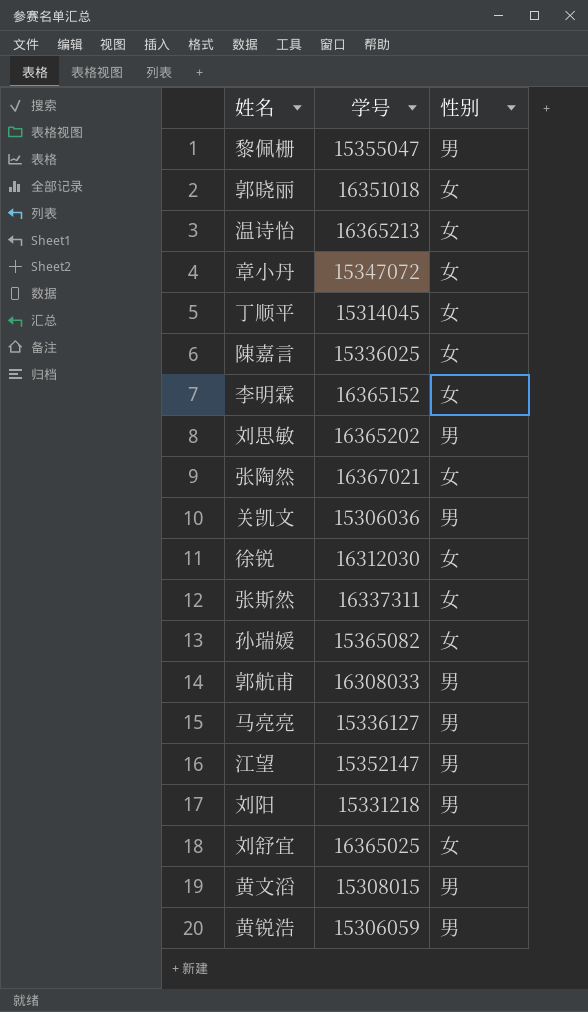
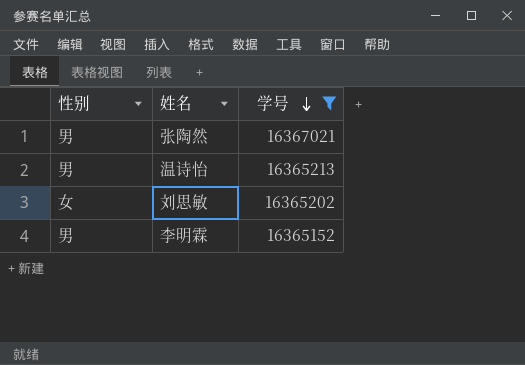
filter: none -> 学号 >= 16365152
row order: none -> 学号 descending
column 性别 | position: 3 -> 1
张陶然 | 性别: 女 -> 男
温诗怡 | 性别: 女 -> 男
刘思敏 | 性别: 男 -> 女
李明霖 | 性别: 女 -> 男

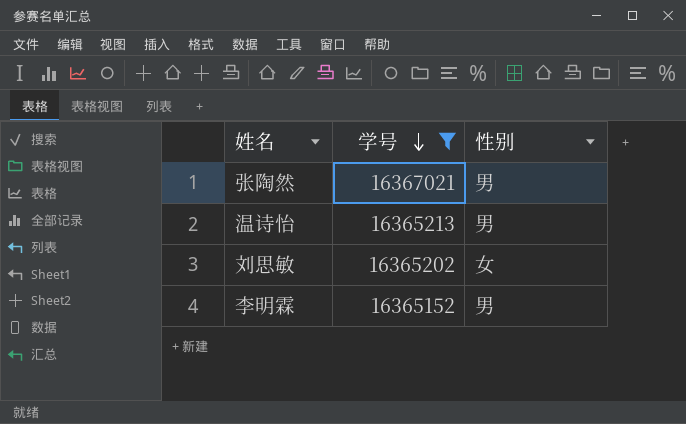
column 性别 | position: 1 -> 3

